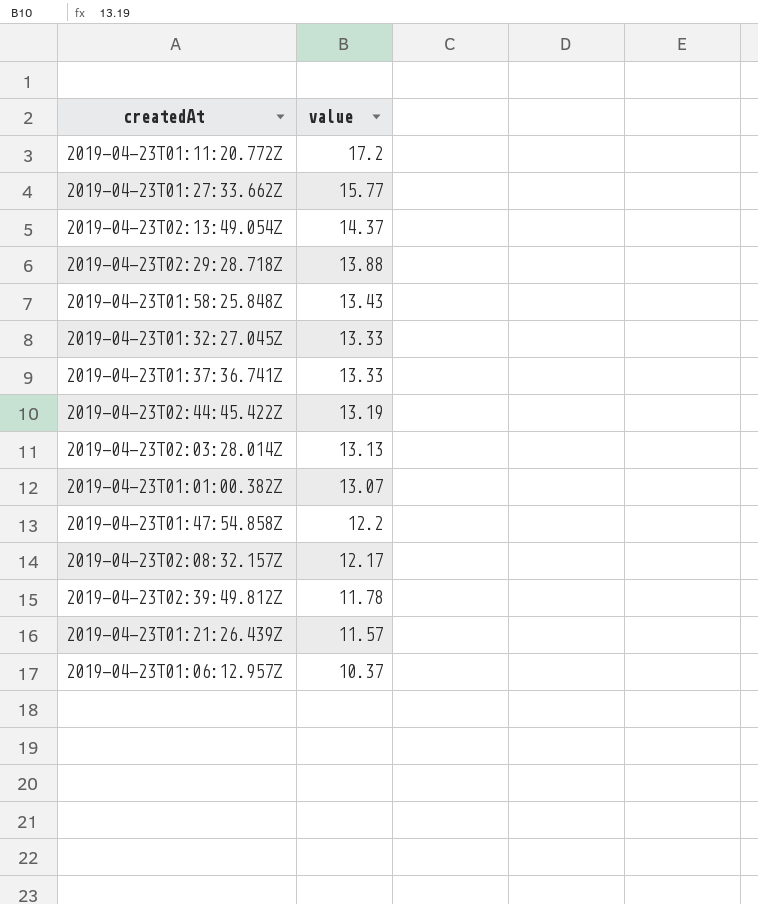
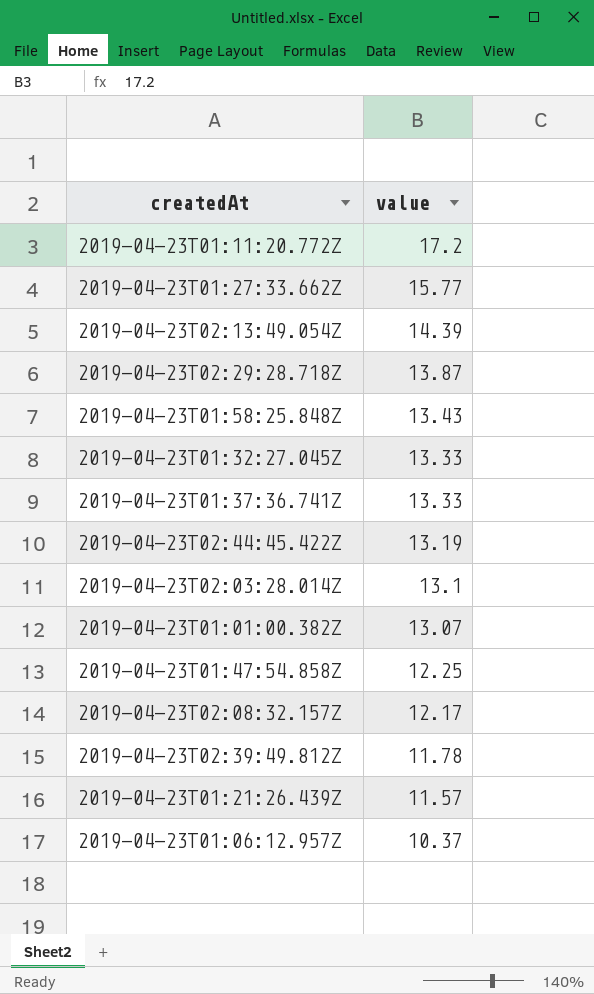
2019-04-23T02:13:49.054Z | value: 14.37 -> 14.39
2019-04-23T02:29:28.718Z | value: 13.88 -> 13.87
2019-04-23T02:03:28.014Z | value: 13.13 -> 13.1
2019-04-23T01:47:54.858Z | value: 12.2 -> 12.25

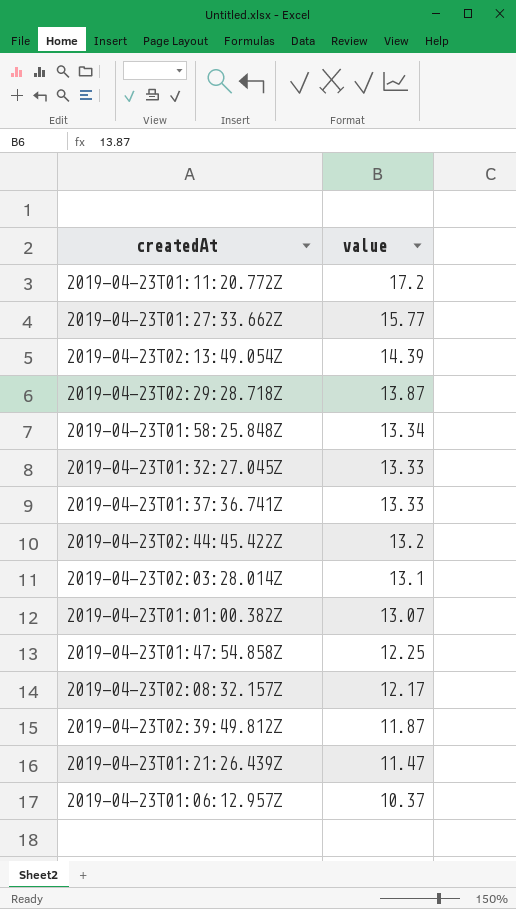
2019-04-23T01:58:25.848Z | value: 13.43 -> 13.34
2019-04-23T02:44:45.422Z | value: 13.19 -> 13.2
2019-04-23T02:39:49.812Z | value: 11.78 -> 11.87
2019-04-23T01:21:26.439Z | value: 11.57 -> 11.47

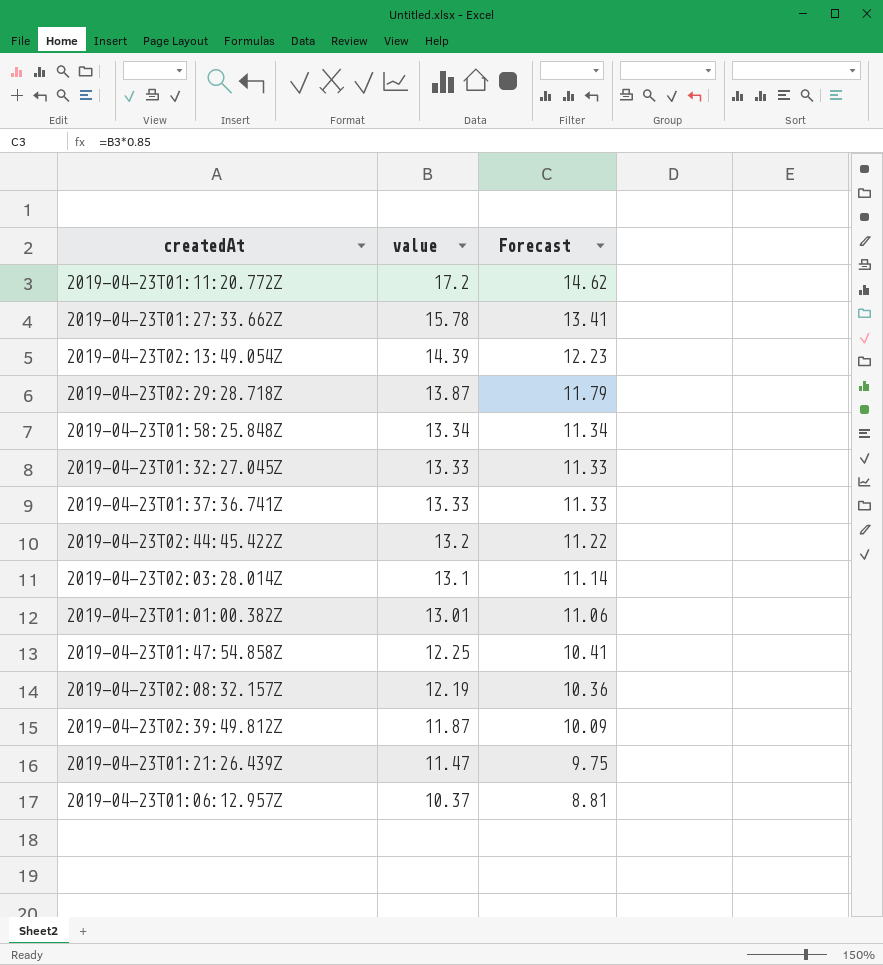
column Forecast | formula: none -> [value] * 0.85
2019-04-23T01:27:33.662Z | value: 15.77 -> 15.78
2019-04-23T01:01:00.382Z | value: 13.07 -> 13.01
2019-04-23T02:08:32.157Z | value: 12.17 -> 12.19

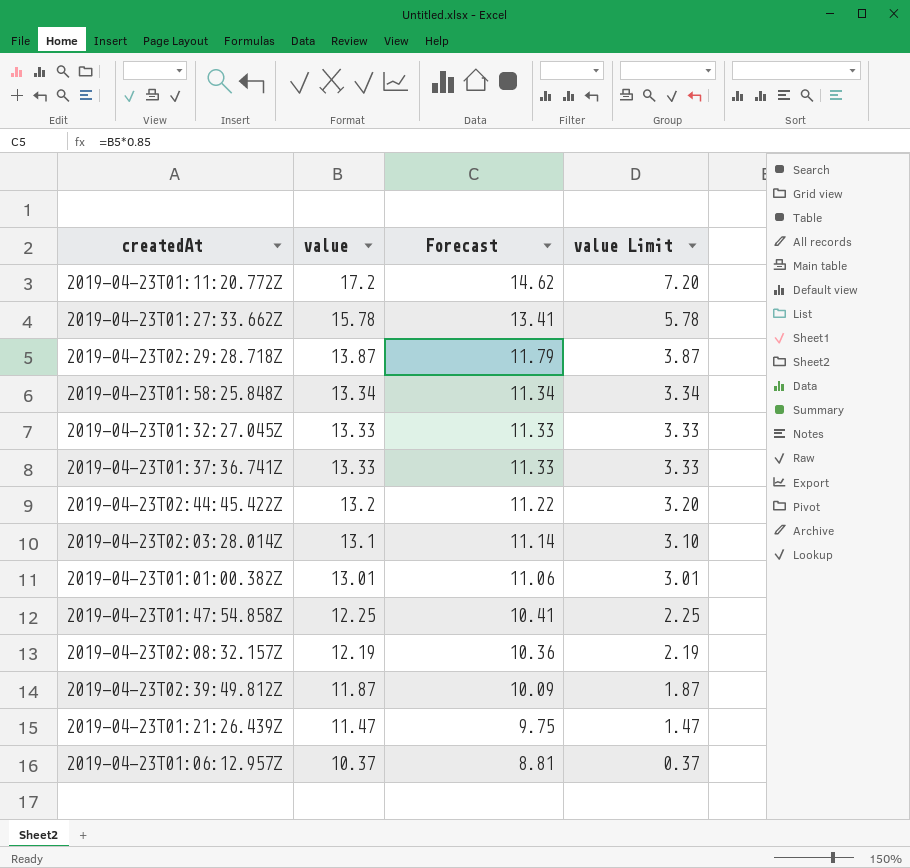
column value Limit | formula: none -> [value] - 10
row 2019-04-23T02:13:49.054Z: 14.39 | 12.23 -> none

